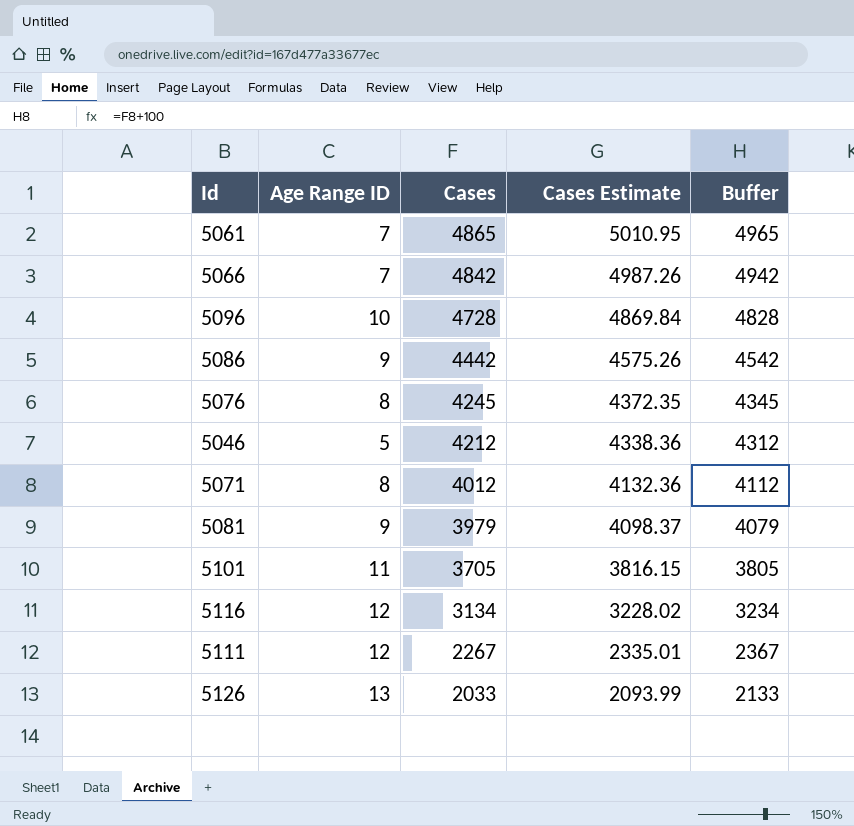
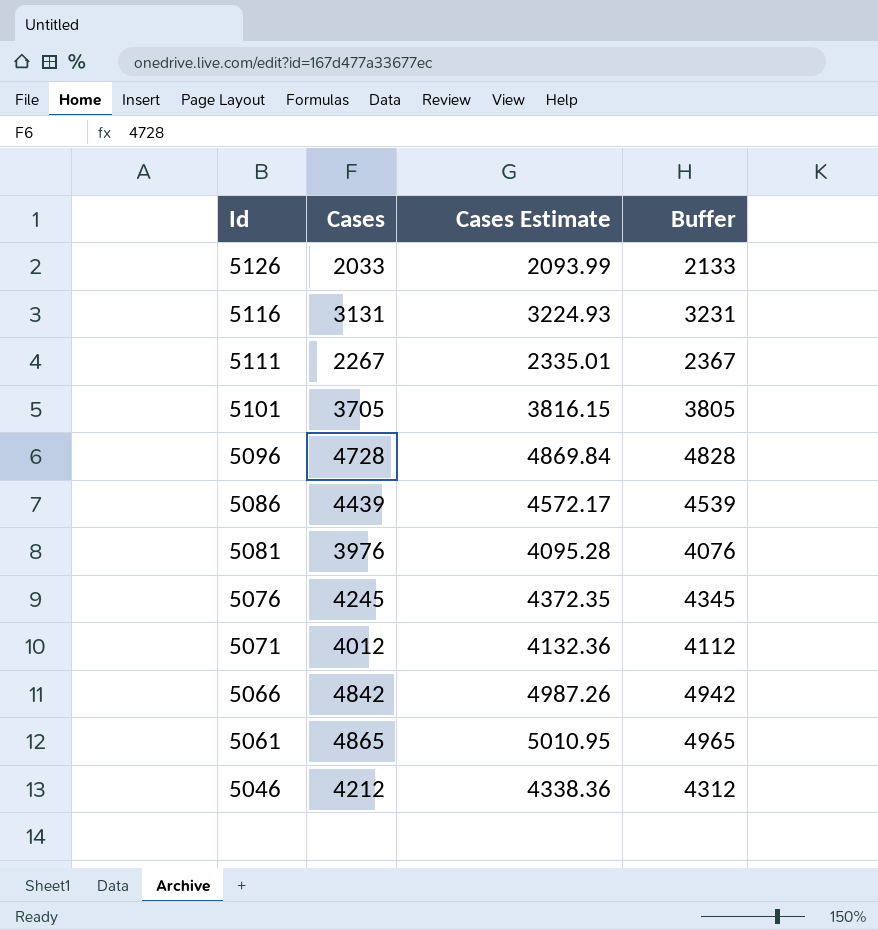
row order: Cases descending -> Id descending
column Age Range ID | position: 2 -> none
5116 | Cases: 3134 -> 3131
5116 | Cases Estimate: 3228.02 -> 3224.93
5116 | Buffer: 3234 -> 3231
5086 | Cases: 4442 -> 4439
5086 | Cases Estimate: 4575.26 -> 4572.17
5086 | Buffer: 4542 -> 4539
5081 | Cases: 3979 -> 3976
5081 | Cases Estimate: 4098.37 -> 4095.28
5081 | Buffer: 4079 -> 4076

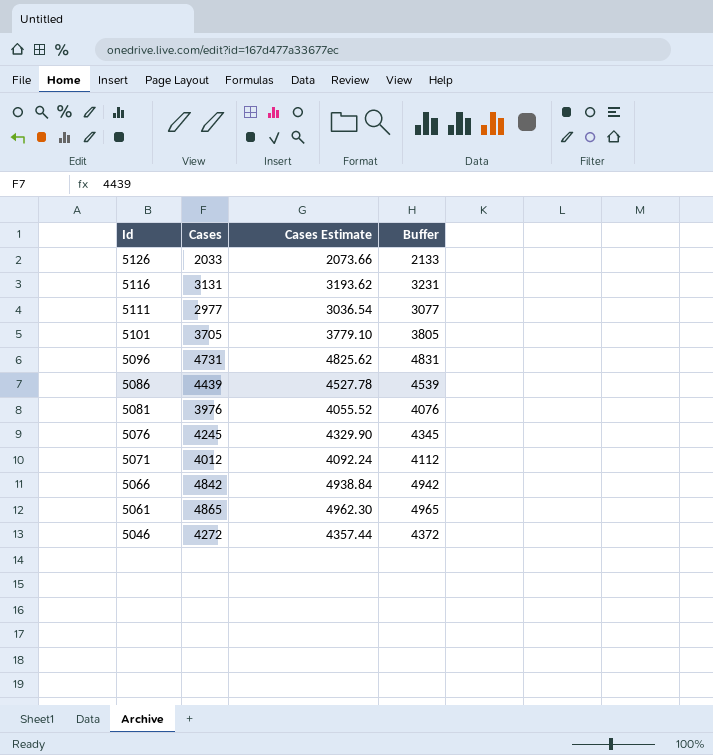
column Cases Estimate | formula: [Cases] * 1.03 -> [Cases] * 1.02
5111 | Cases: 2267 -> 2977
5111 | Buffer: 2367 -> 3077
5096 | Cases: 4728 -> 4731
5096 | Buffer: 4828 -> 4831
5046 | Cases: 4212 -> 4272
5046 | Buffer: 4312 -> 4372

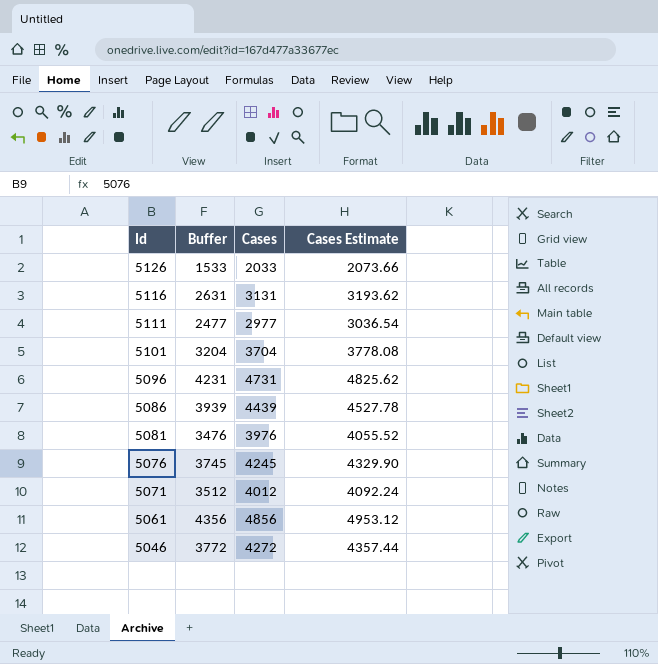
column Buffer | formula: [Cases] + 100 -> [Cases] - 500
column Buffer | position: 4 -> 2
row 5066: 4842 | 4938.84 | 4942 -> none
5101 | Cases: 3705 -> 3704
5101 | Cases Estimate: 3779.10 -> 3778.08
5061 | Cases: 4865 -> 4856
5061 | Cases Estimate: 4962.30 -> 4953.12

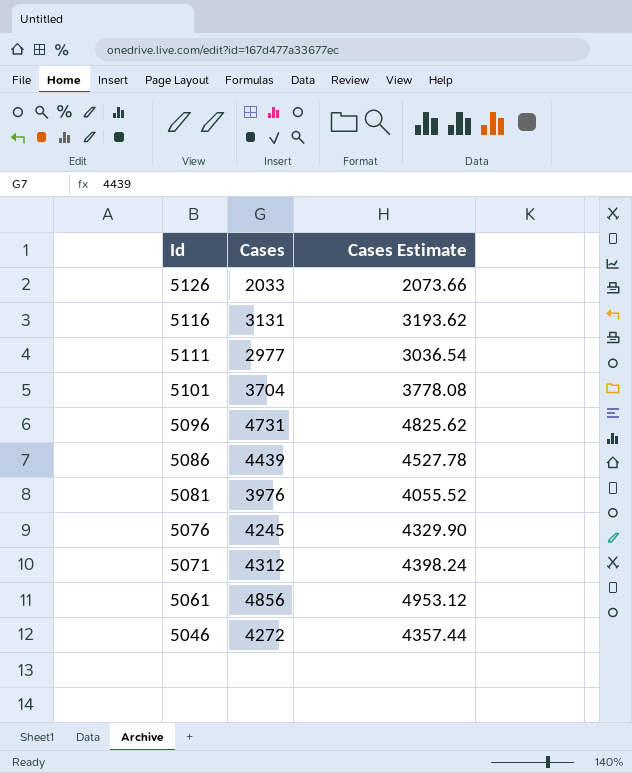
column Buffer | formula: [Cases] - 500 -> none
5071 | Cases: 4012 -> 4312
5071 | Cases Estimate: 4092.24 -> 4398.24

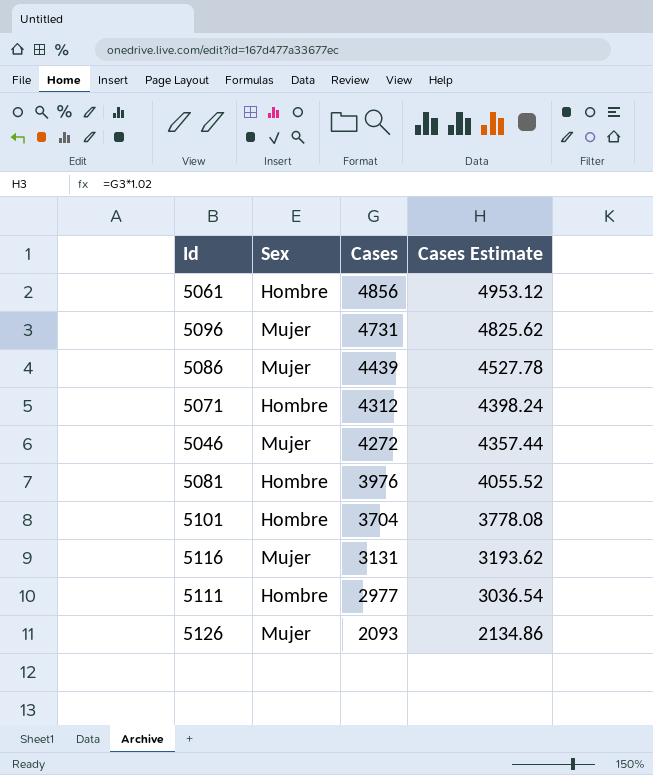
row order: Id descending -> Cases descending
column Sex | position: none -> 2
row 5076: 4245 | 4329.90 -> none
5126 | Cases: 2033 -> 2093
5126 | Cases Estimate: 2073.66 -> 2134.86

